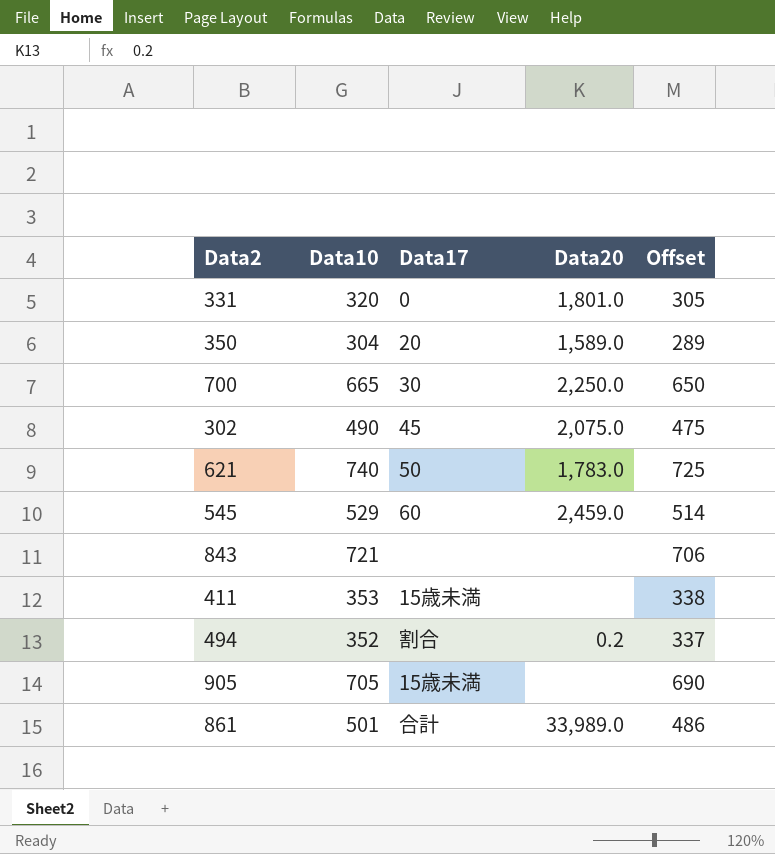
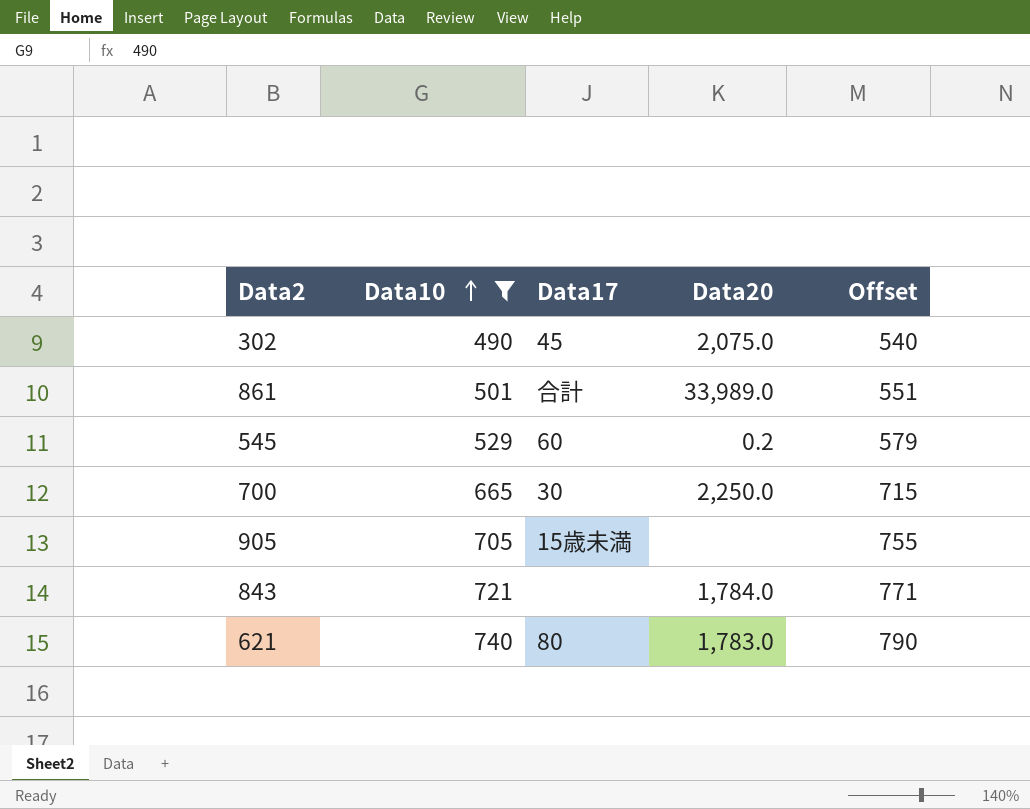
filter: none -> Data10 >= 490
row order: none -> Data10 ascending
column Offset | formula: [Data10] - 15 -> [Data10] + 50
545 | Data20: 2,459.0 -> 0.2
843 | Data20: none -> 1,784.0
621 | Data17: 50 -> 80

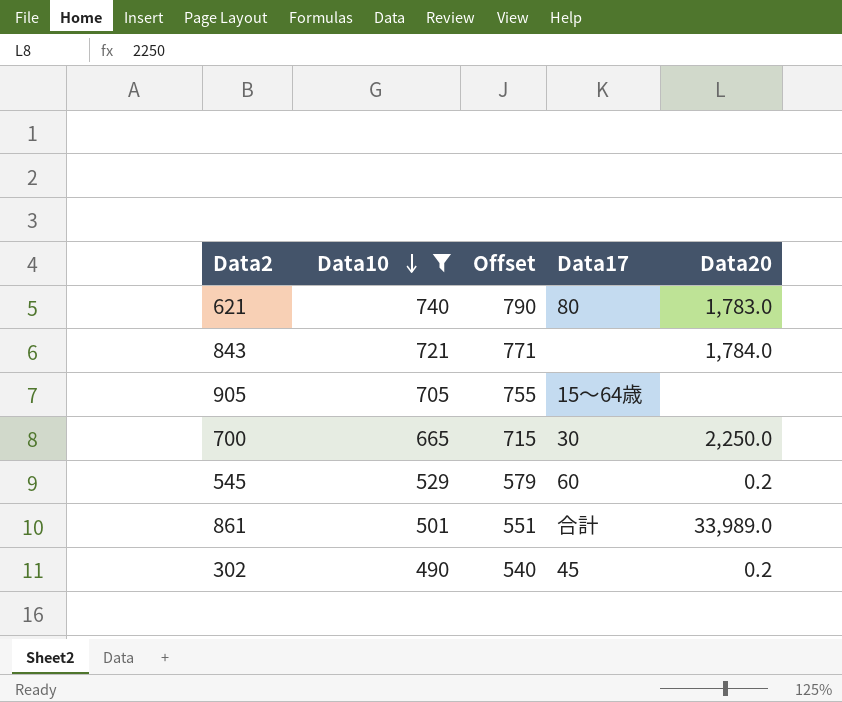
row order: Data10 ascending -> Data10 descending
column Offset | position: 5 -> 3
905 | Data17: 15歳未満 -> 15～64歳
302 | Data20: 2,075.0 -> 0.2

